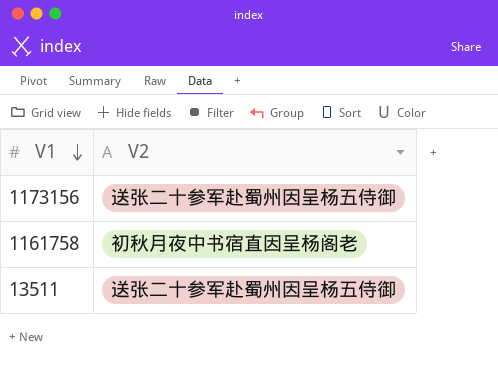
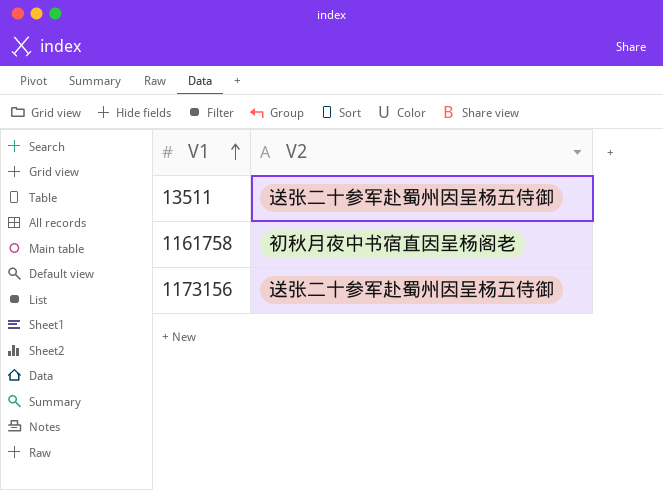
row order: V1 descending -> V1 ascending

